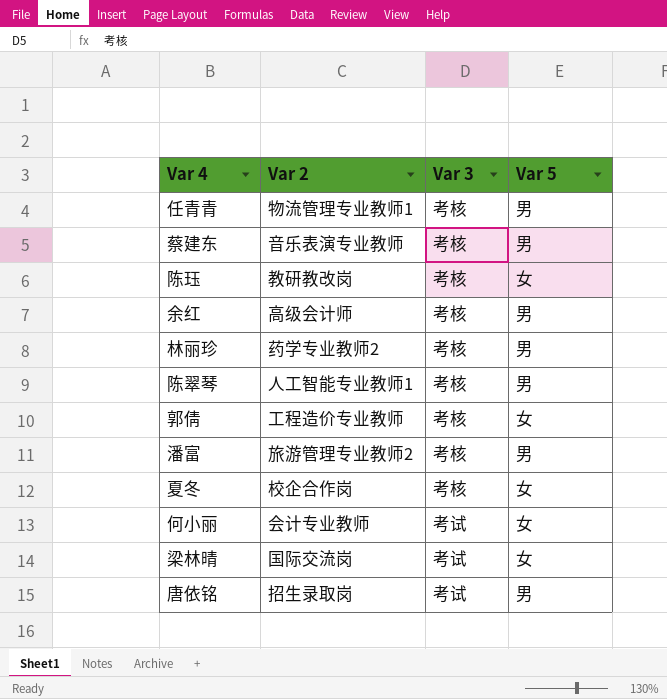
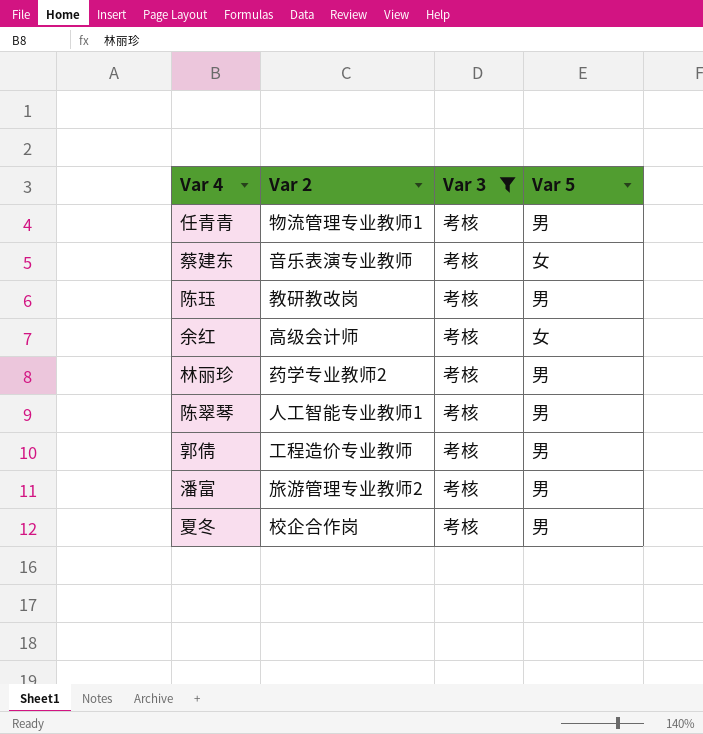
filter: none -> Var 3 = 考核
蔡建东 | Var 5: 男 -> 女
陈珏 | Var 5: 女 -> 男
余红 | Var 5: 男 -> 女
郭倩 | Var 5: 女 -> 男
夏冬 | Var 5: 女 -> 男

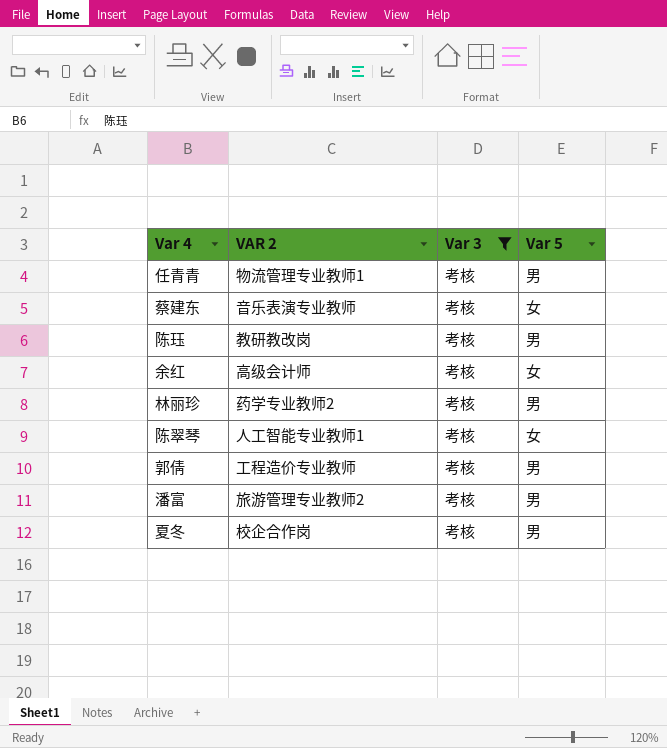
column name: Var 2 -> VAR 2
陈翠琴 | Var 5: 男 -> 女

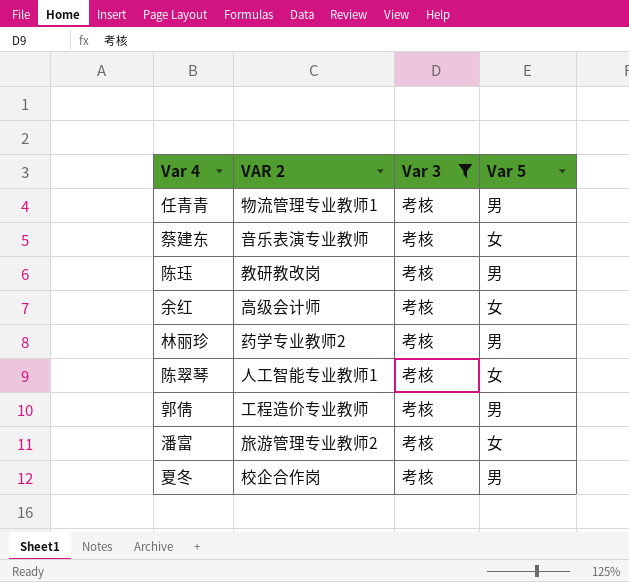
潘富 | Var 5: 男 -> 女

